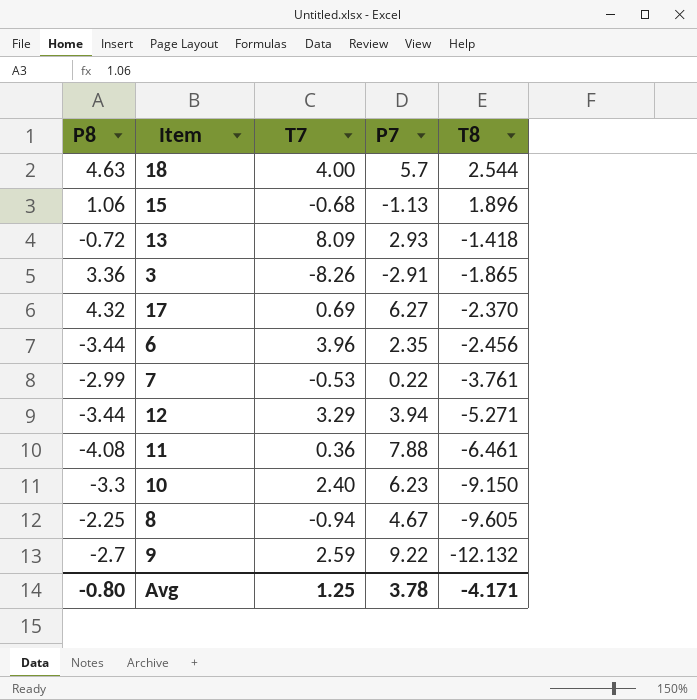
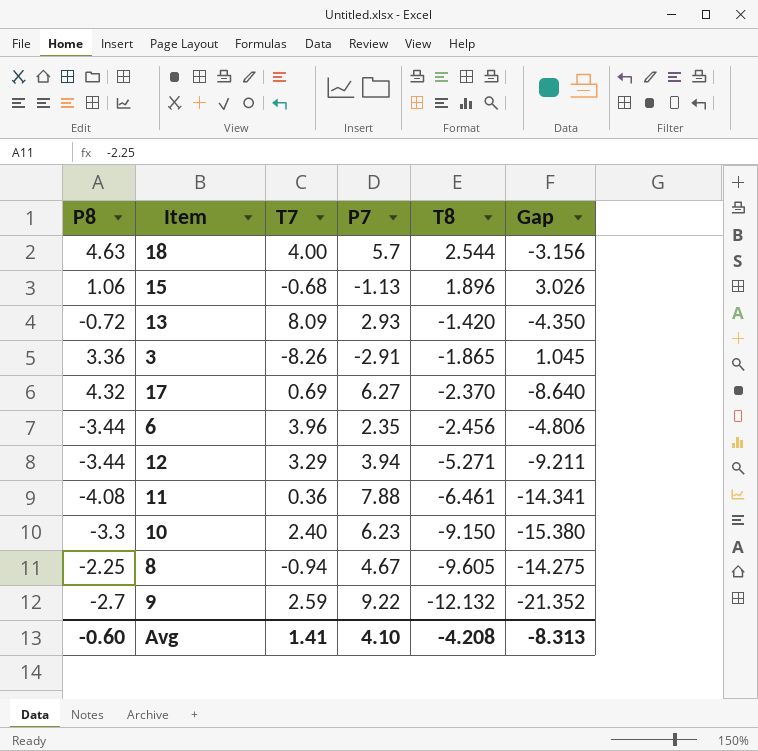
column Gap | formula: none -> [T8] - [P7]
row 7: -2.99 | -0.53 | 0.22 | -3.761 -> none
13 | T8: -1.418 -> -1.420
Avg | P8: -0.80 -> -0.60
Avg | T7: 1.25 -> 1.41
Avg | P7: 3.78 -> 4.10
Avg | T8: -4.171 -> -4.208

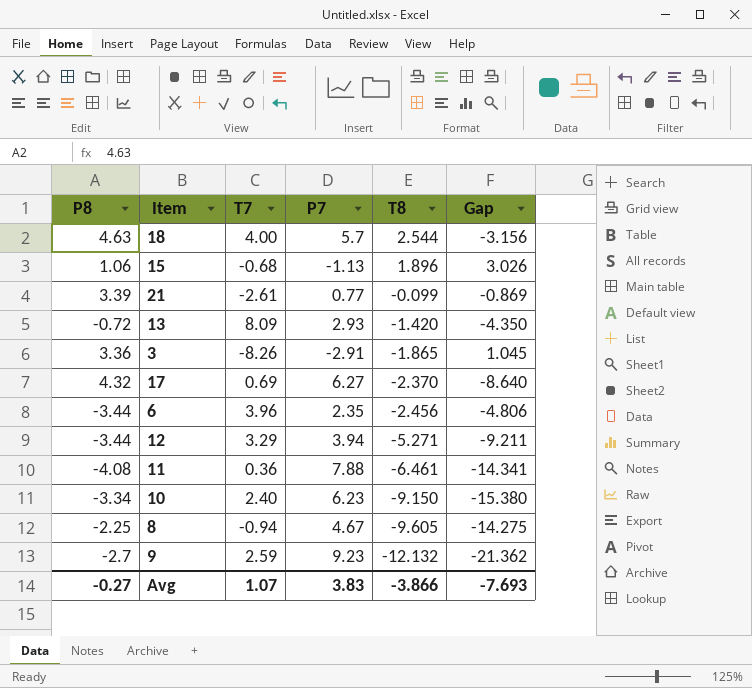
row 21: none -> 3.39 | -2.61 | 0.77 | -0.099 | -0.869
10 | P8: -3.3 -> -3.34
9 | P7: 9.22 -> 9.23
9 | Gap: -21.352 -> -21.362
Avg | P8: -0.60 -> -0.27
Avg | T7: 1.41 -> 1.07
Avg | P7: 4.10 -> 3.83
Avg | T8: -4.208 -> -3.866
Avg | Gap: -8.313 -> -7.693

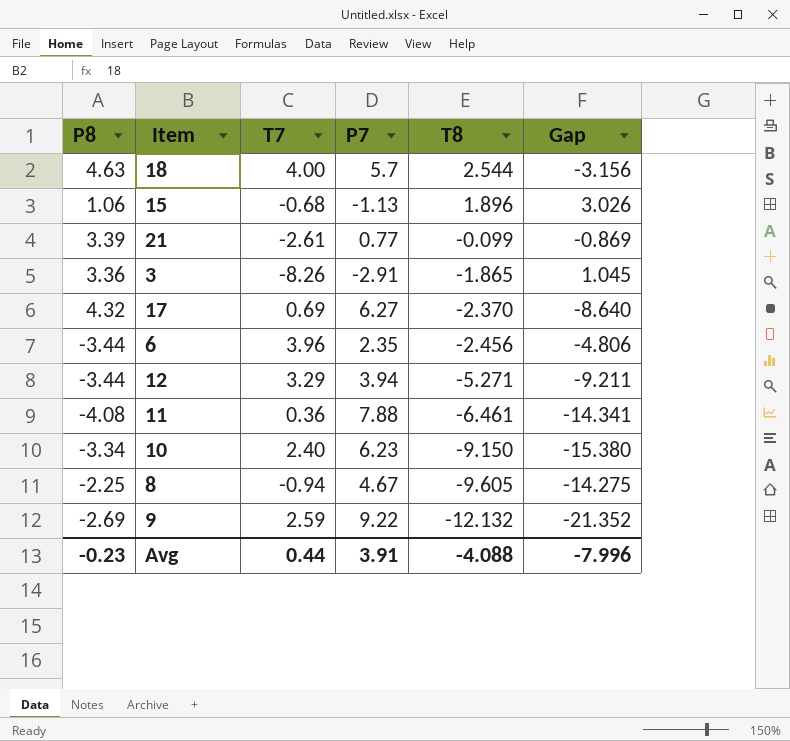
row 13: -0.72 | 8.09 | 2.93 | -1.420 | -4.350 -> none
9 | P8: -2.7 -> -2.69
9 | P7: 9.23 -> 9.22
9 | Gap: -21.362 -> -21.352
Avg | P8: -0.27 -> -0.23
Avg | T7: 1.07 -> 0.44
Avg | P7: 3.83 -> 3.91
Avg | T8: -3.866 -> -4.088
Avg | Gap: -7.693 -> -7.996

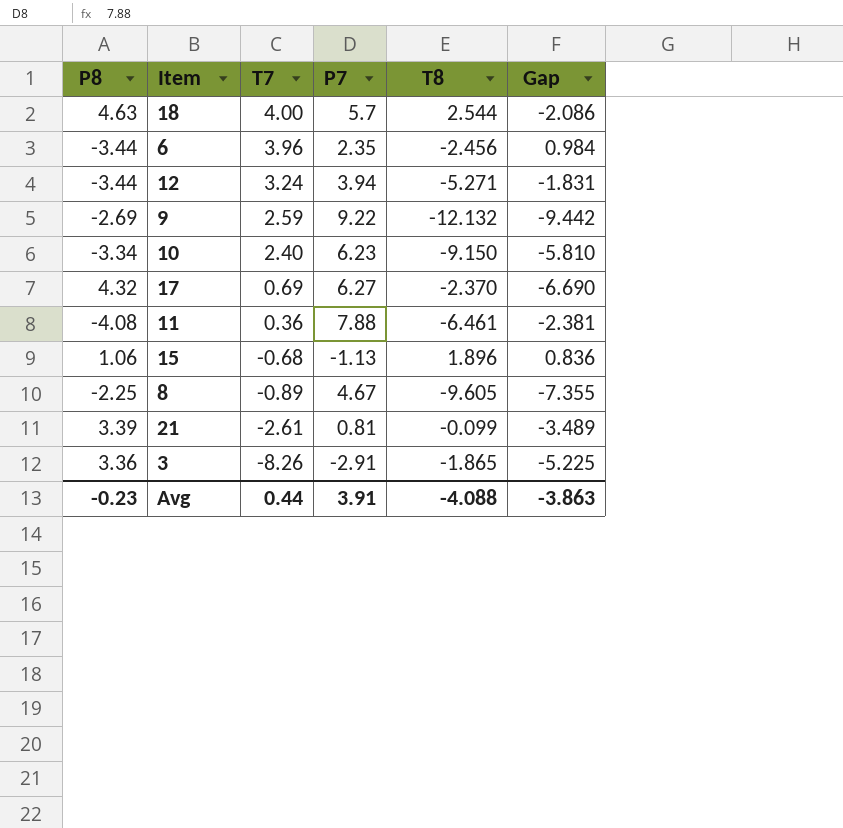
row order: T8 descending -> T7 descending
column Gap | formula: [T8] - [P7] -> [T8] - [P8]
12 | T7: 3.29 -> 3.24
8 | T7: -0.94 -> -0.89
21 | P7: 0.77 -> 0.81
Avg | Gap: -7.996 -> -3.863

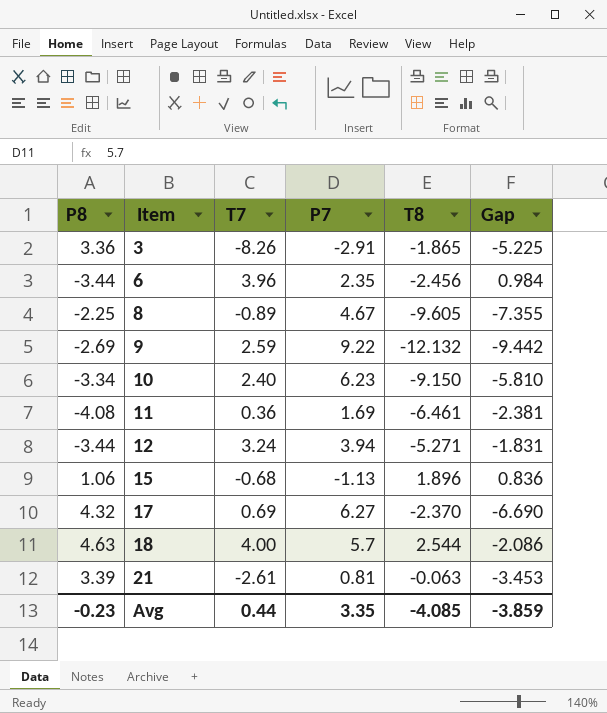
row order: T7 descending -> Item ascending
11 | P7: 7.88 -> 1.69
21 | T8: -0.099 -> -0.063
21 | Gap: -3.489 -> -3.453
Avg | P7: 3.91 -> 3.35
Avg | T8: -4.088 -> -4.085
Avg | Gap: -3.863 -> -3.859

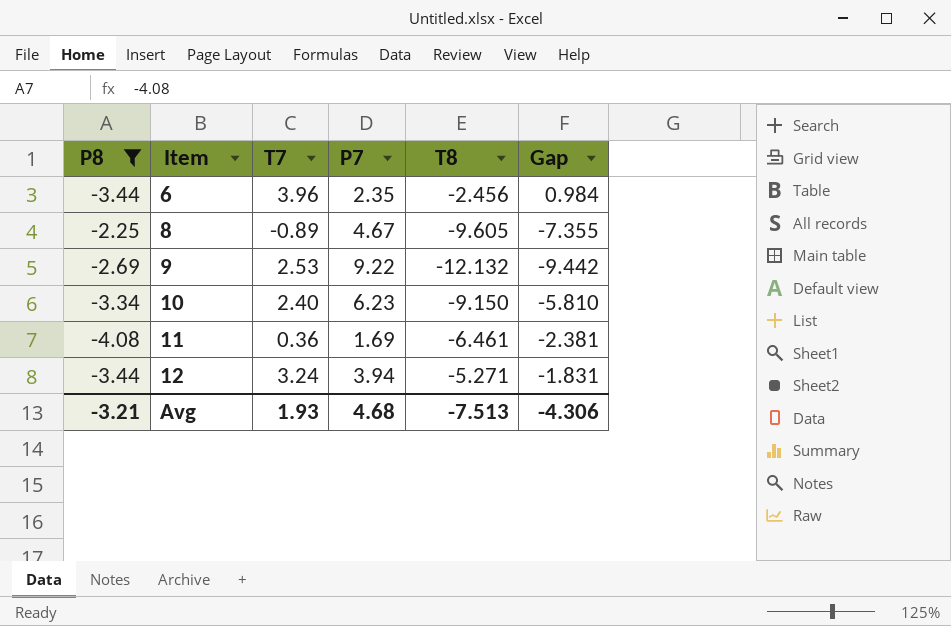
filter: none -> P8 <= -2.25
9 | T7: 2.59 -> 2.53
Avg | P8: -0.23 -> -3.21
Avg | T7: 0.44 -> 1.93
Avg | P7: 3.35 -> 4.68
Avg | T8: -4.085 -> -7.513
Avg | Gap: -3.859 -> -4.306

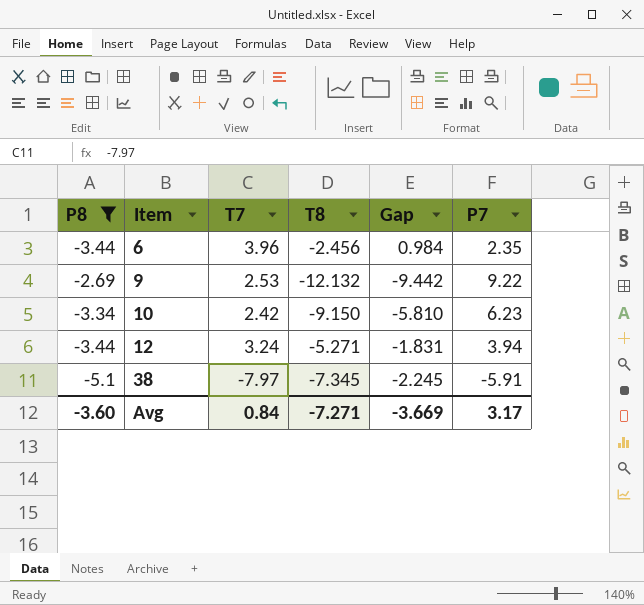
column P7 | position: 4 -> 6
row 8: -2.25 | -0.89 | 4.67 | -9.605 | -7.355 -> none
row 11: -4.08 | 0.36 | 1.69 | -6.461 | -2.381 -> none
10 | T7: 2.40 -> 2.42
row 38: none -> -5.1 | -7.97 | -7.345 | -2.245 | -5.91
Avg | P8: -3.21 -> -3.60
Avg | T7: 1.93 -> 0.84
Avg | T8: -7.513 -> -7.271
Avg | Gap: -4.306 -> -3.669
Avg | P7: 4.68 -> 3.17

